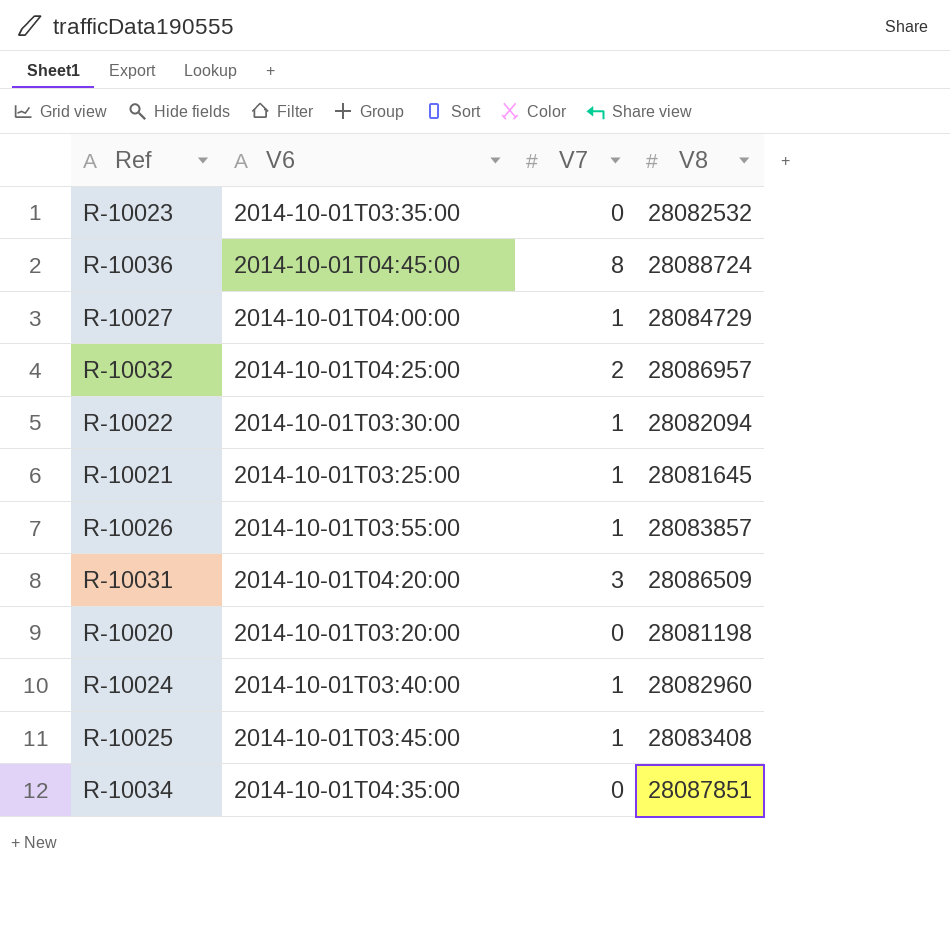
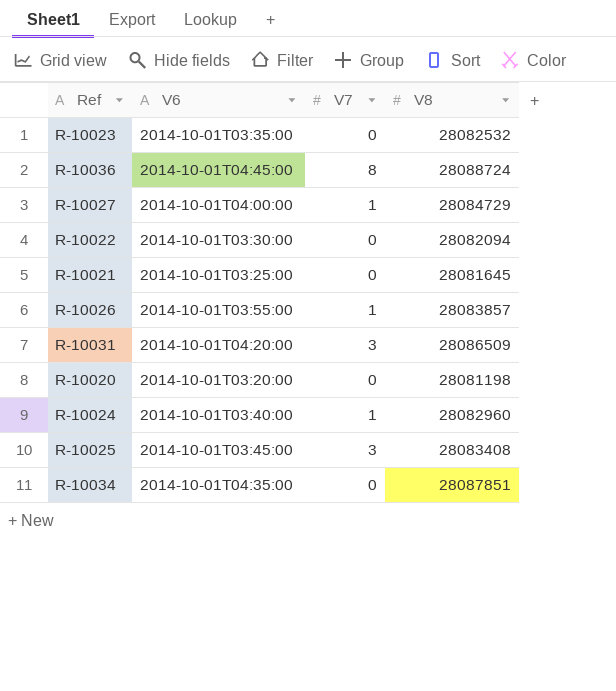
row R-10032: 2014-10-01T04:25:00 | 2 | 28086957 -> none
R-10022 | V7: 1 -> 0
R-10021 | V7: 1 -> 0
R-10025 | V7: 1 -> 3

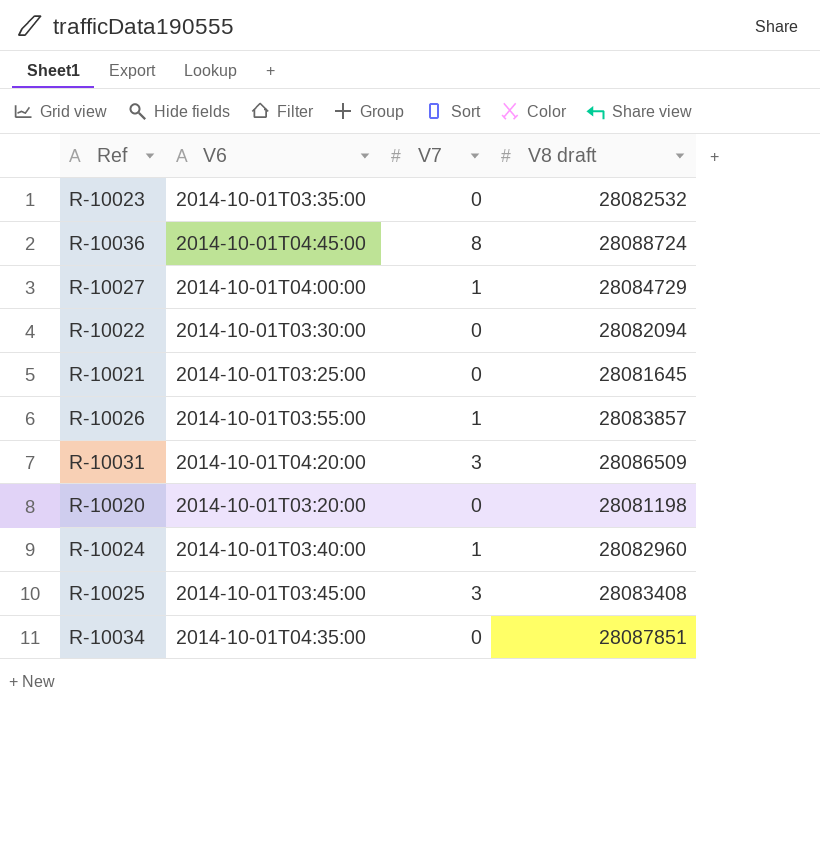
column name: V8 -> V8 draft

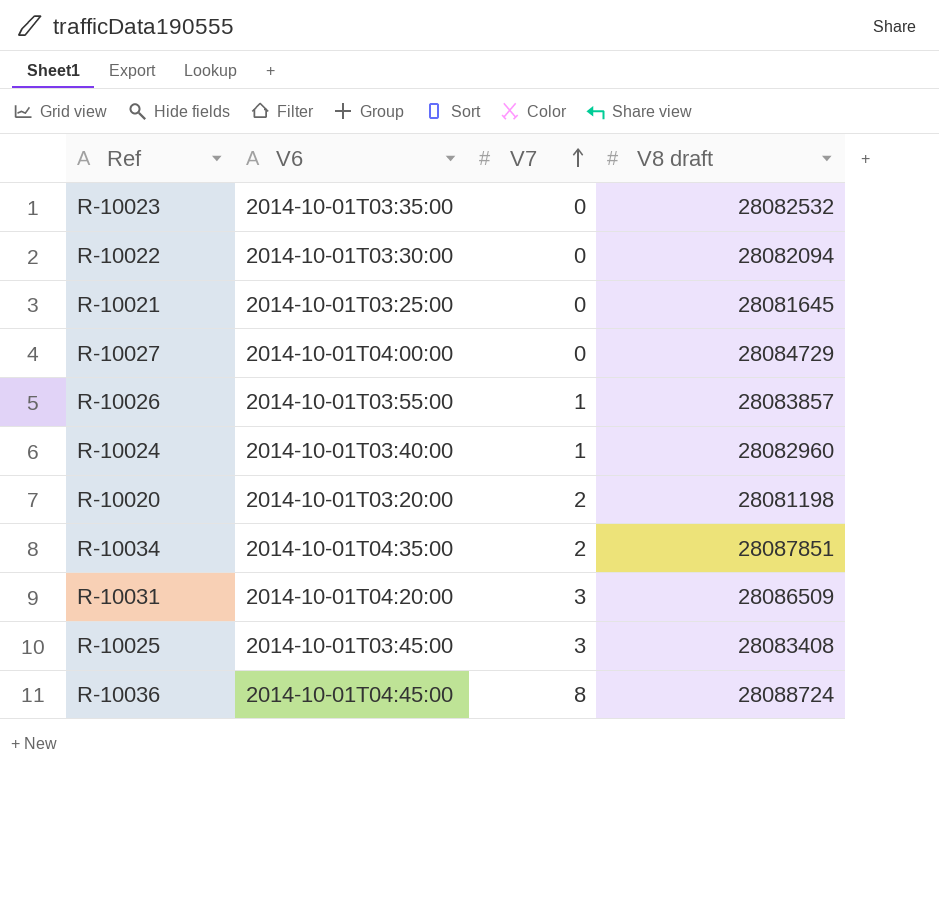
row order: none -> V7 ascending
R-10027 | V7: 1 -> 0
R-10020 | V7: 0 -> 2
R-10034 | V7: 0 -> 2

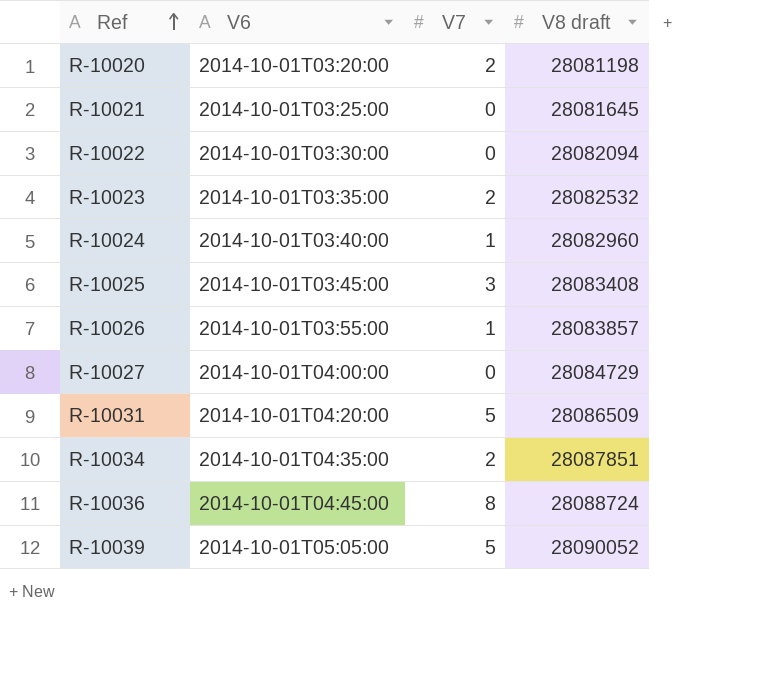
row order: V7 ascending -> Ref ascending
R-10023 | V7: 0 -> 2
R-10031 | V7: 3 -> 5
row R-10039: none -> 2014-10-01T05:05:00 | 5 | 28090052

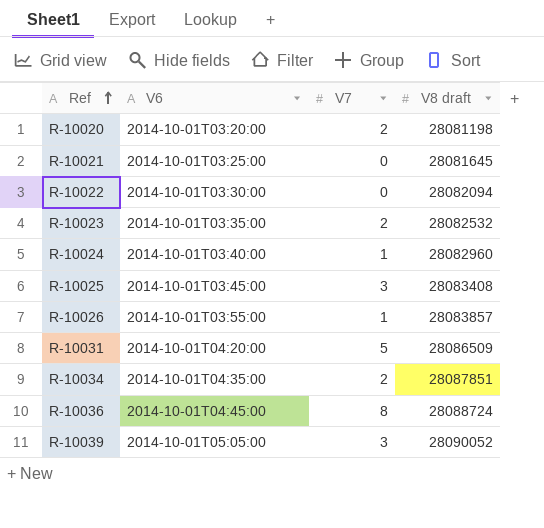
row R-10027: 2014-10-01T04:00:00 | 0 | 28084729 -> none
R-10039 | V7: 5 -> 3

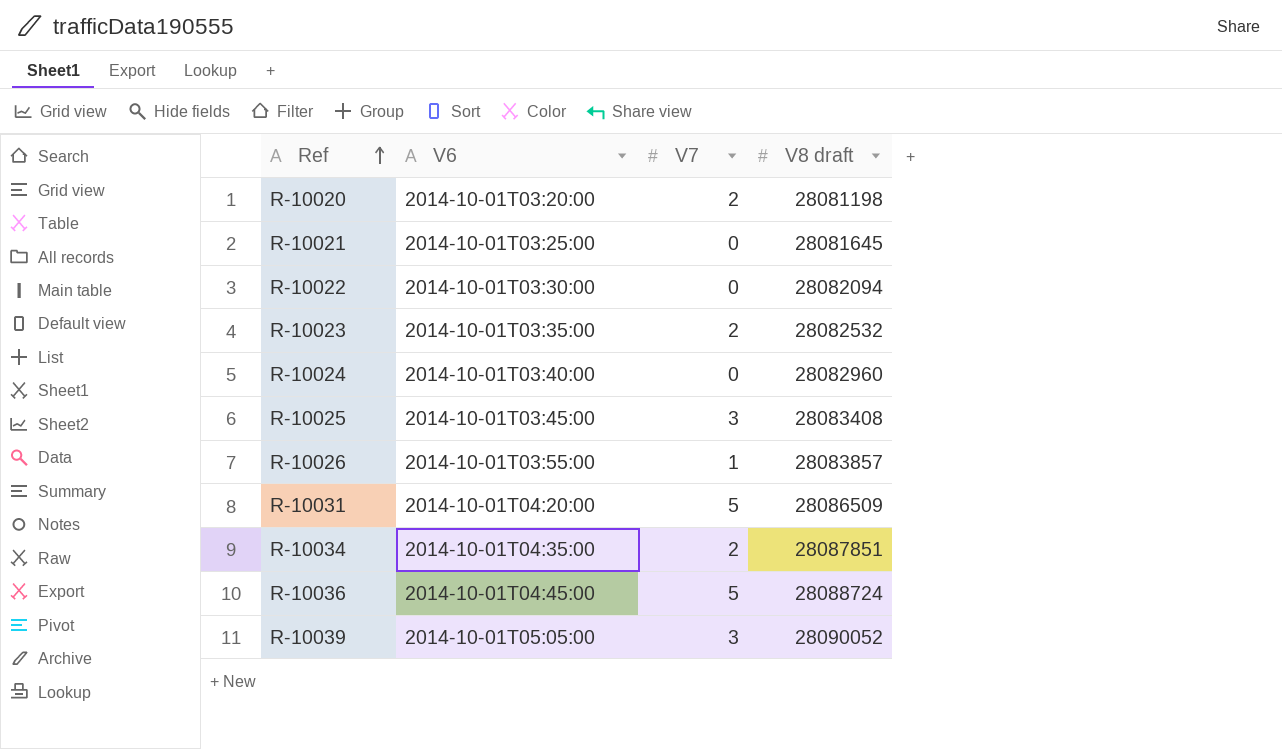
R-10024 | V7: 1 -> 0
R-10036 | V7: 8 -> 5

